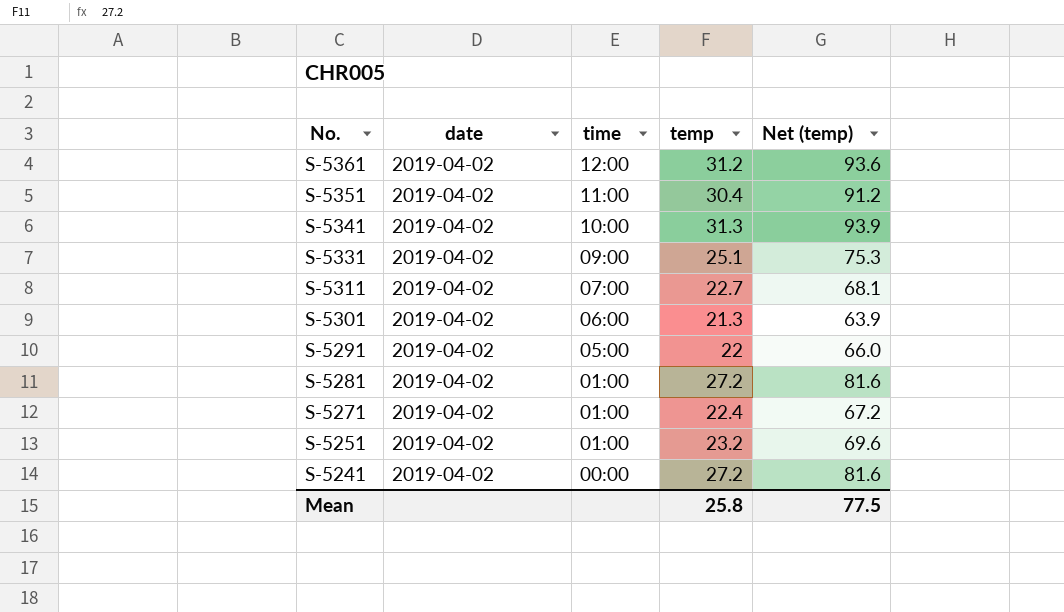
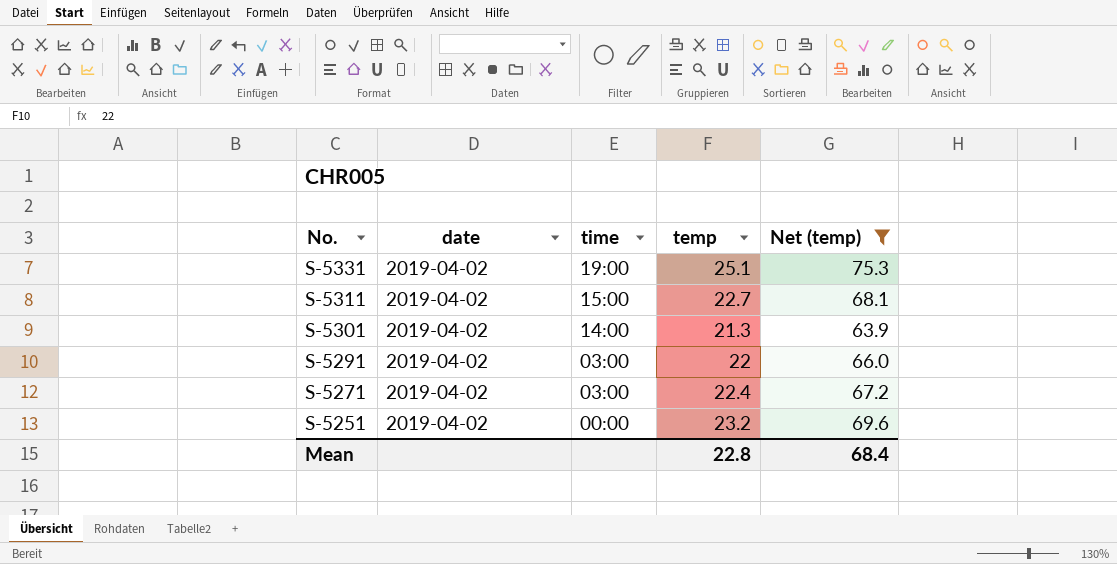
filter: none -> Net (temp) <= 75.3
S-5331 | time: 09:00 -> 19:00
S-5311 | time: 07:00 -> 15:00
S-5301 | time: 06:00 -> 14:00
S-5291 | time: 05:00 -> 03:00
S-5271 | time: 01:00 -> 03:00
S-5251 | time: 01:00 -> 00:00
Mean | temp: 25.8 -> 22.8
Mean | Net (temp): 77.5 -> 68.4

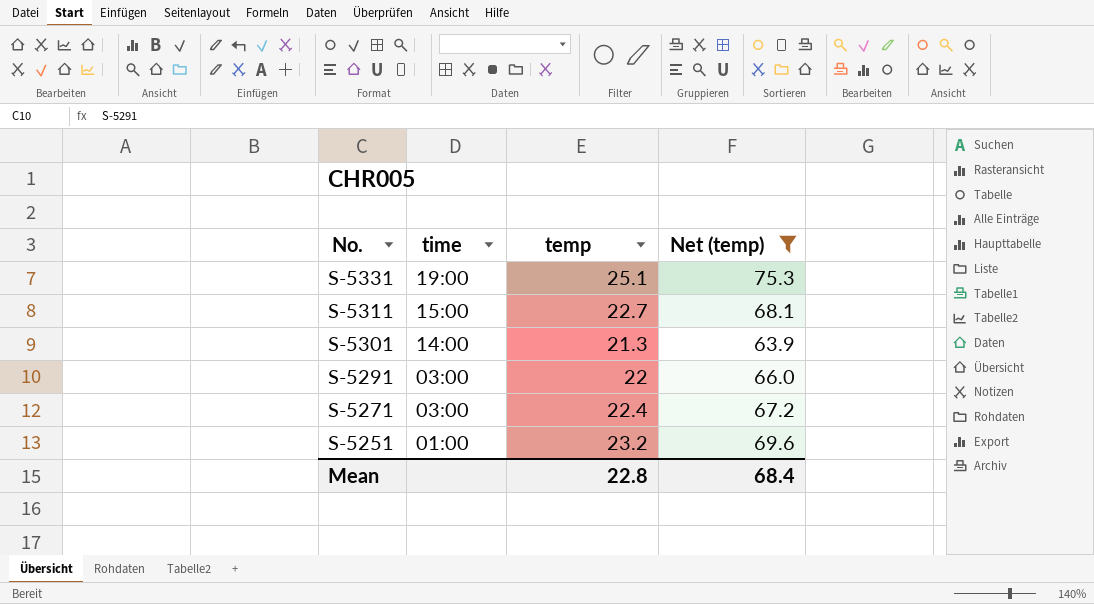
column date | position: 2 -> none
S-5251 | time: 00:00 -> 01:00

